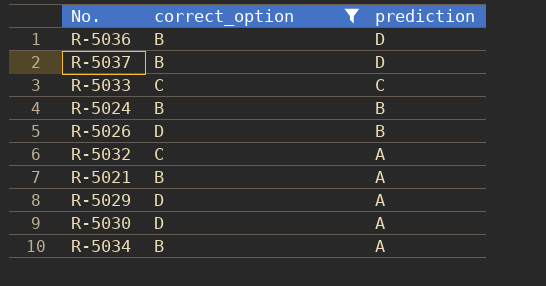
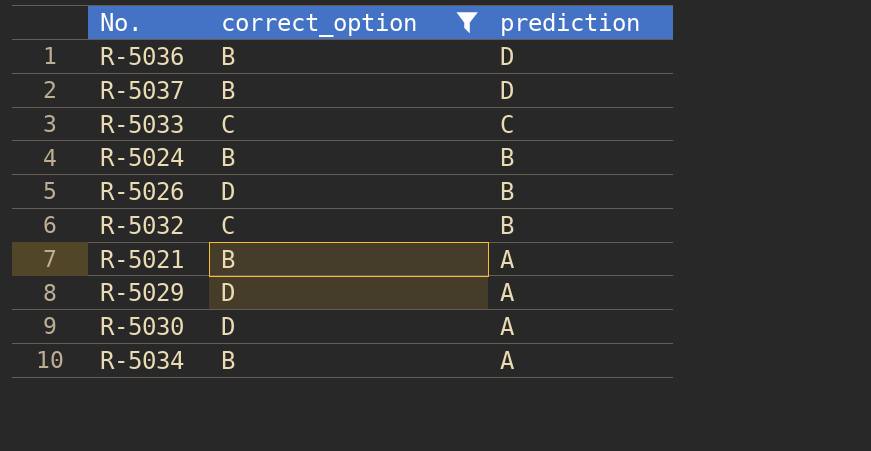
R-5032 | prediction: A -> B

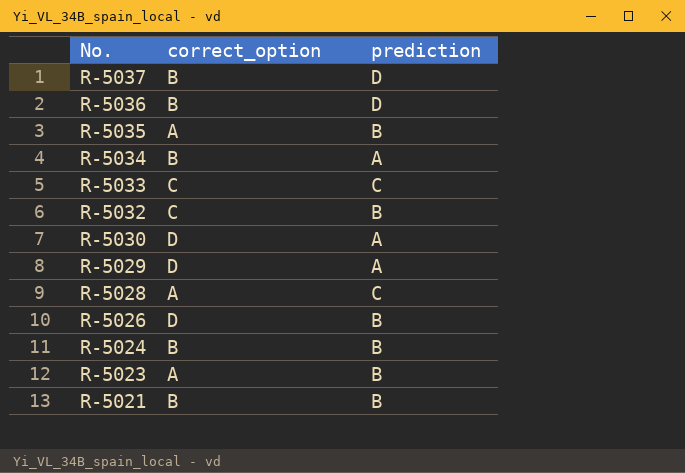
filter: correct_option != A -> none
row order: prediction descending -> No. descending
R-5021 | prediction: A -> B

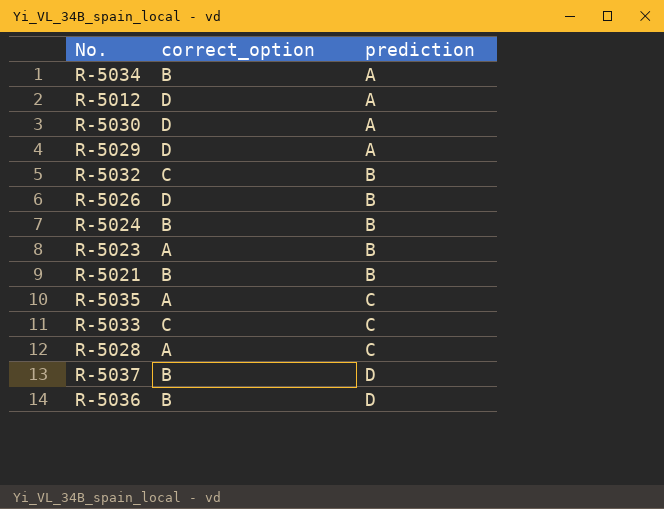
row order: No. descending -> prediction ascending
row R-5012: none -> D | A
R-5035 | prediction: B -> C

